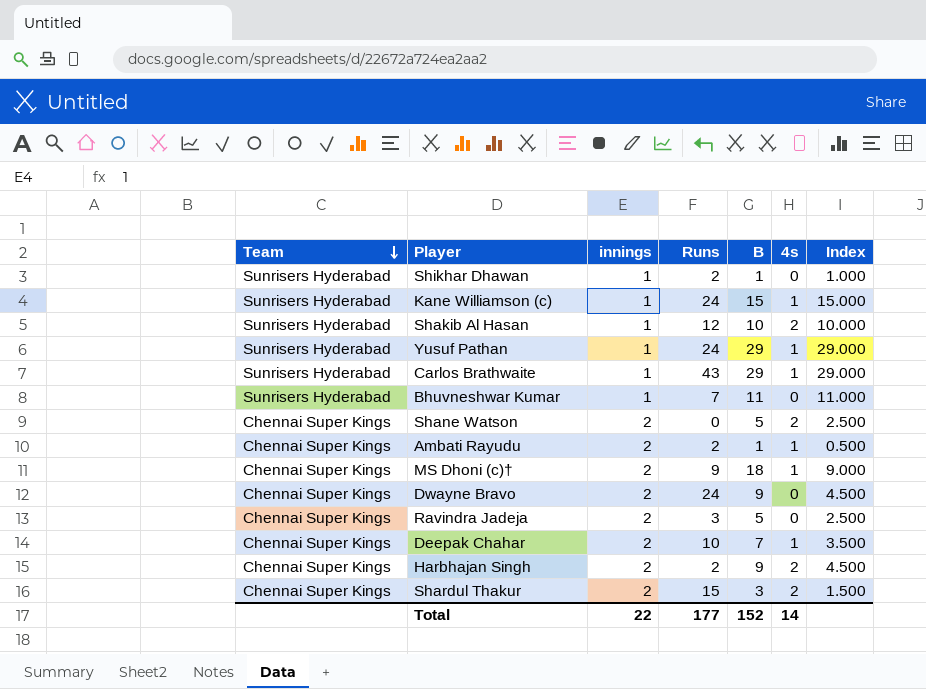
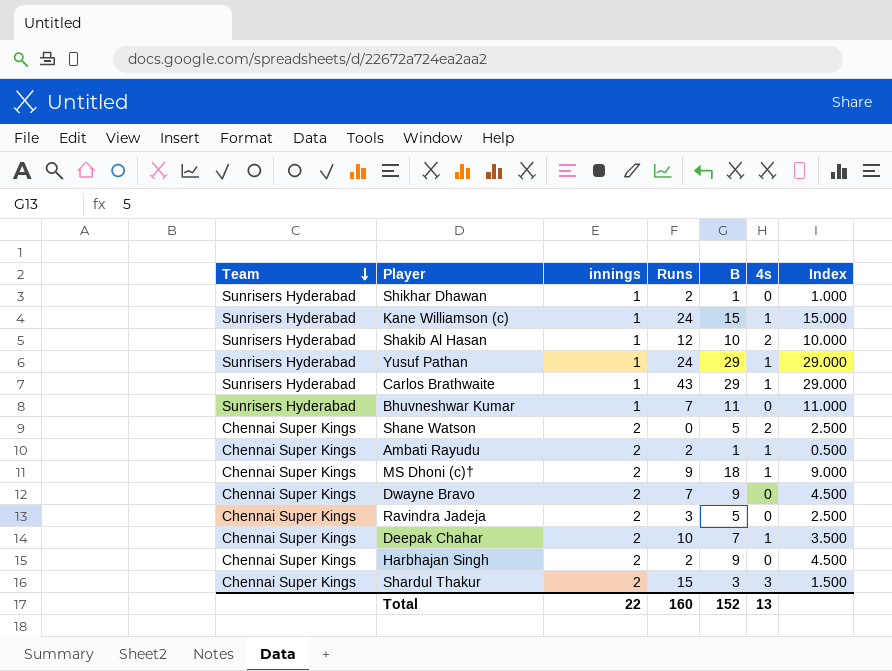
Dwayne Bravo | Runs: 24 -> 7
Harbhajan Singh | 4s: 2 -> 0
Shardul Thakur | 4s: 2 -> 3
Total | Runs: 177 -> 160
Total | 4s: 14 -> 13

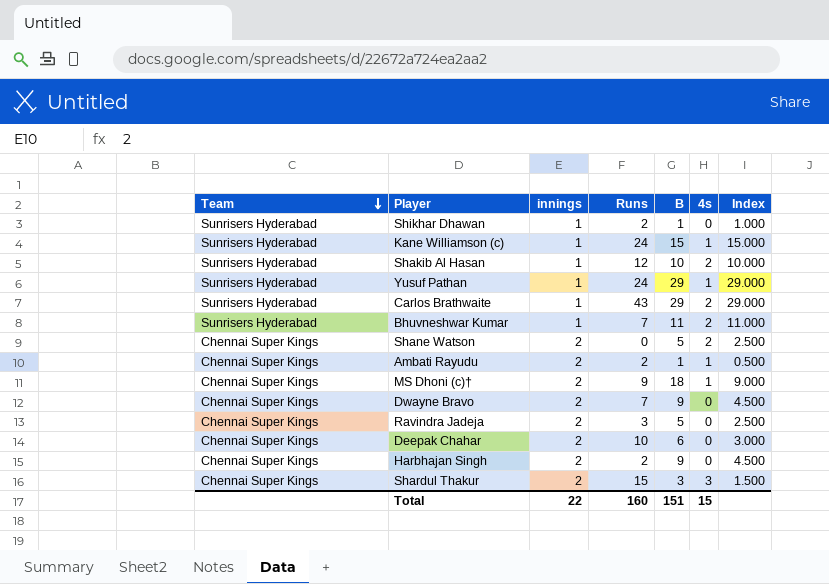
Carlos Brathwaite | 4s: 1 -> 2
Bhuvneshwar Kumar | 4s: 0 -> 2
Deepak Chahar | B: 7 -> 6
Deepak Chahar | 4s: 1 -> 0
Deepak Chahar | Index: 3.500 -> 3.000
Total | B: 152 -> 151
Total | 4s: 13 -> 15

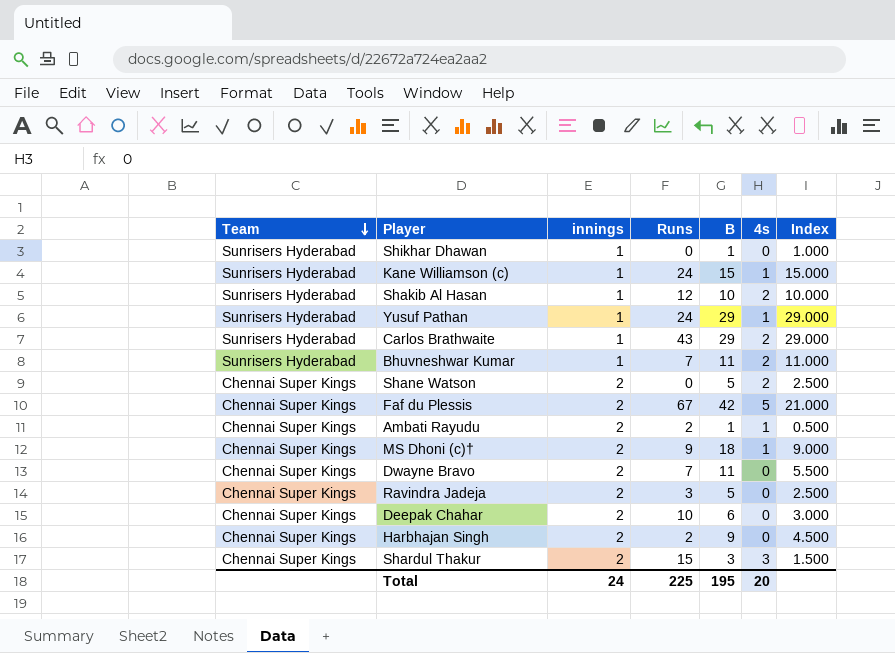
Shikhar Dhawan | Runs: 2 -> 0
row Faf du Plessis: none -> Chennai Super Kings | 2 | 67 | 42 | 5 | 21.000
Dwayne Bravo | B: 9 -> 11
Dwayne Bravo | Index: 4.500 -> 5.500
Total | innings: 22 -> 24
Total | Runs: 160 -> 225
Total | B: 151 -> 195
Total | 4s: 15 -> 20

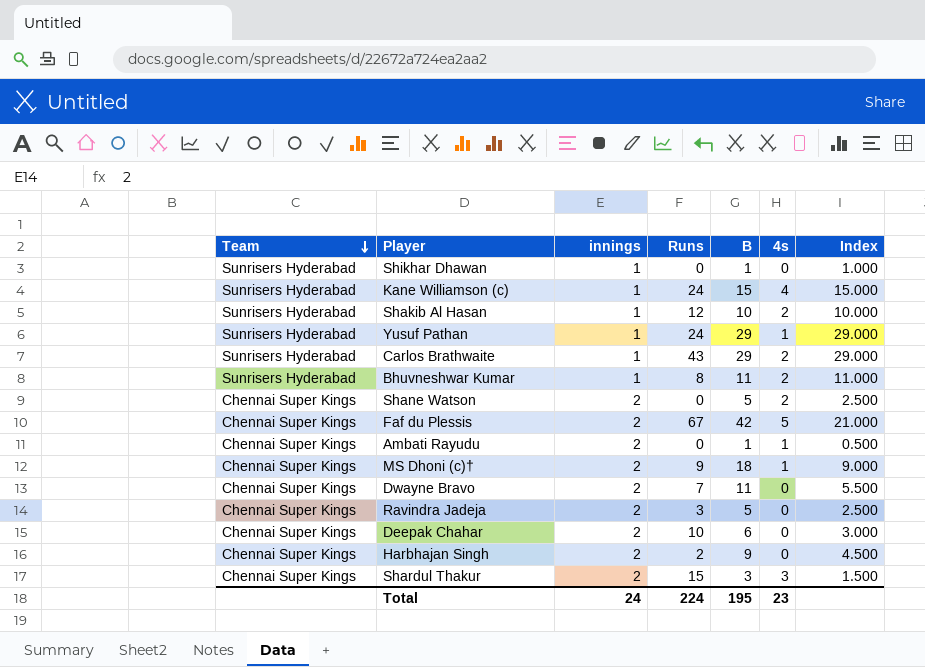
Kane Williamson (c) | 4s: 1 -> 4
Bhuvneshwar Kumar | Runs: 7 -> 8
Ambati Rayudu | Runs: 2 -> 0
Total | Runs: 225 -> 224
Total | 4s: 20 -> 23

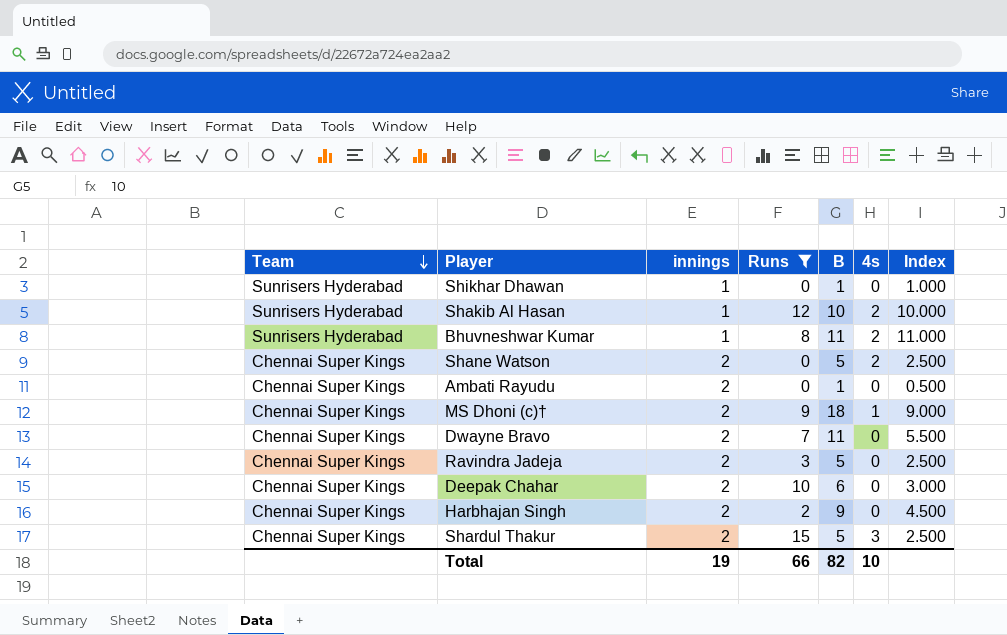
filter: none -> Runs <= 15
Ambati Rayudu | 4s: 1 -> 0
Shardul Thakur | B: 3 -> 5
Shardul Thakur | Index: 1.500 -> 2.500
Total | innings: 24 -> 19
Total | Runs: 224 -> 66
Total | B: 195 -> 82
Total | 4s: 23 -> 10

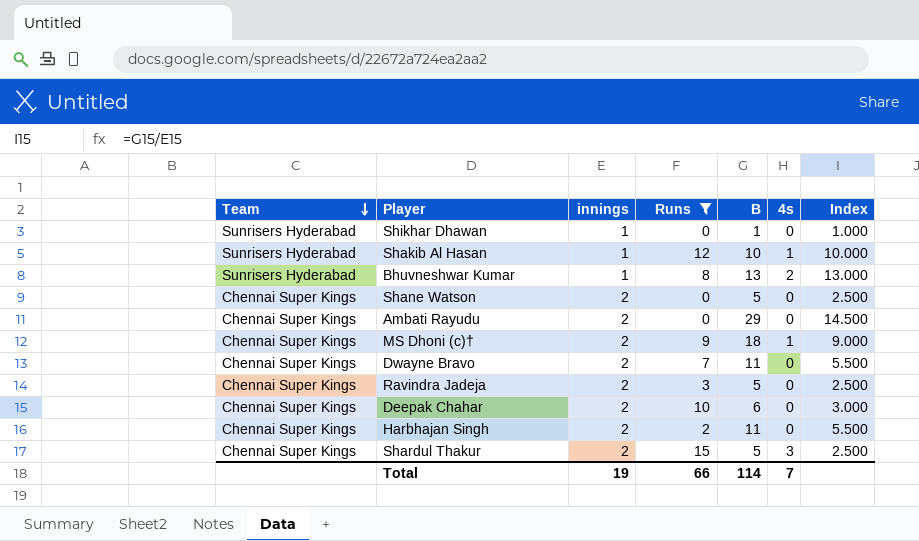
Shakib Al Hasan | 4s: 2 -> 1
Bhuvneshwar Kumar | B: 11 -> 13
Bhuvneshwar Kumar | Index: 11.000 -> 13.000
Shane Watson | 4s: 2 -> 0
Ambati Rayudu | B: 1 -> 29
Ambati Rayudu | Index: 0.500 -> 14.500
Harbhajan Singh | B: 9 -> 11
Harbhajan Singh | Index: 4.500 -> 5.500
Total | B: 82 -> 114
Total | 4s: 10 -> 7

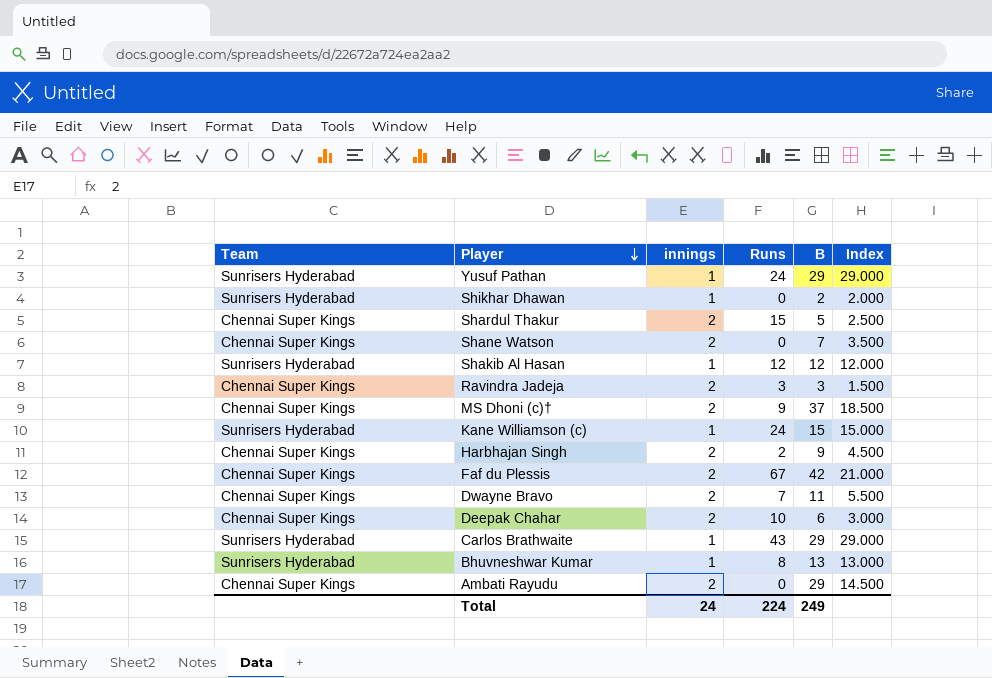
filter: Runs <= 15 -> none
row order: Team descending -> Player descending
column 4s | position: 6 -> none
Shikhar Dhawan | B: 1 -> 2
Shikhar Dhawan | Index: 1.000 -> 2.000
Shane Watson | B: 5 -> 7
Shane Watson | Index: 2.500 -> 3.500
Shakib Al Hasan | B: 10 -> 12
Shakib Al Hasan | Index: 10.000 -> 12.000
Ravindra Jadeja | B: 5 -> 3
Ravindra Jadeja | Index: 2.500 -> 1.500
MS Dhoni (c)† | B: 18 -> 37
MS Dhoni (c)† | Index: 9.000 -> 18.500
Harbhajan Singh | B: 11 -> 9
Harbhajan Singh | Index: 5.500 -> 4.500
Total | innings: 19 -> 24
Total | Runs: 66 -> 224
Total | B: 114 -> 249

